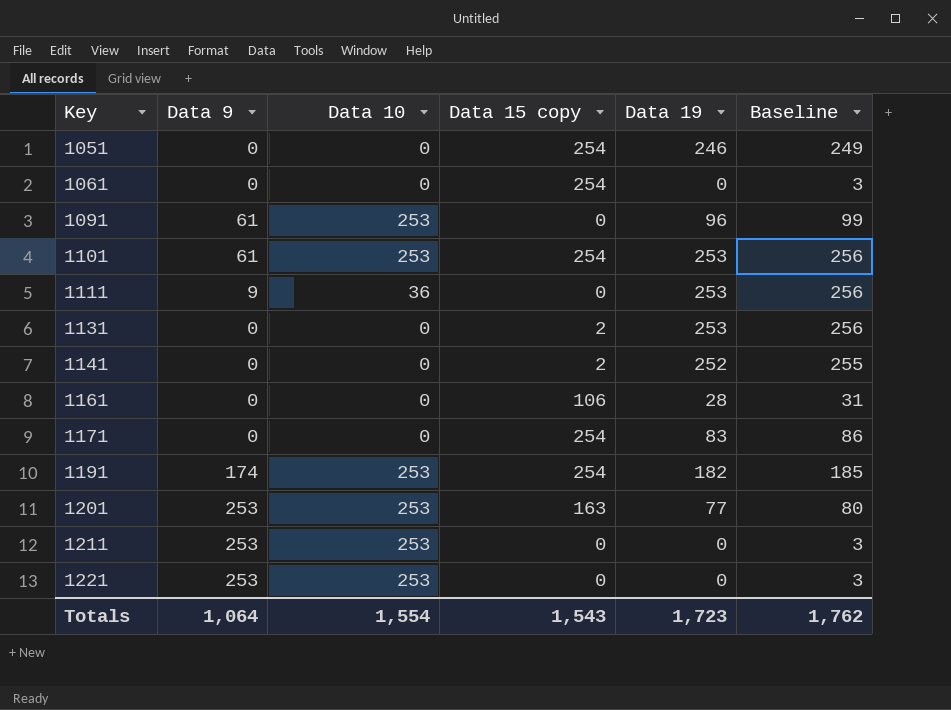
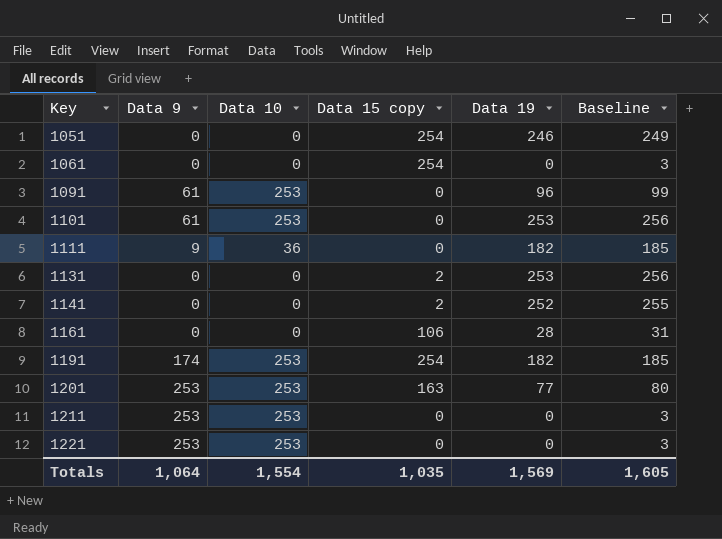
row 1171: 0 | 0 | 254 | 83 | 86 -> none
1101 | Data 15 copy: 254 -> 0
1111 | Data 19: 253 -> 182
1111 | Baseline: 256 -> 185
Totals | Data 15 copy: 1,543 -> 1,035
Totals | Data 19: 1,723 -> 1,569
Totals | Baseline: 1,762 -> 1,605

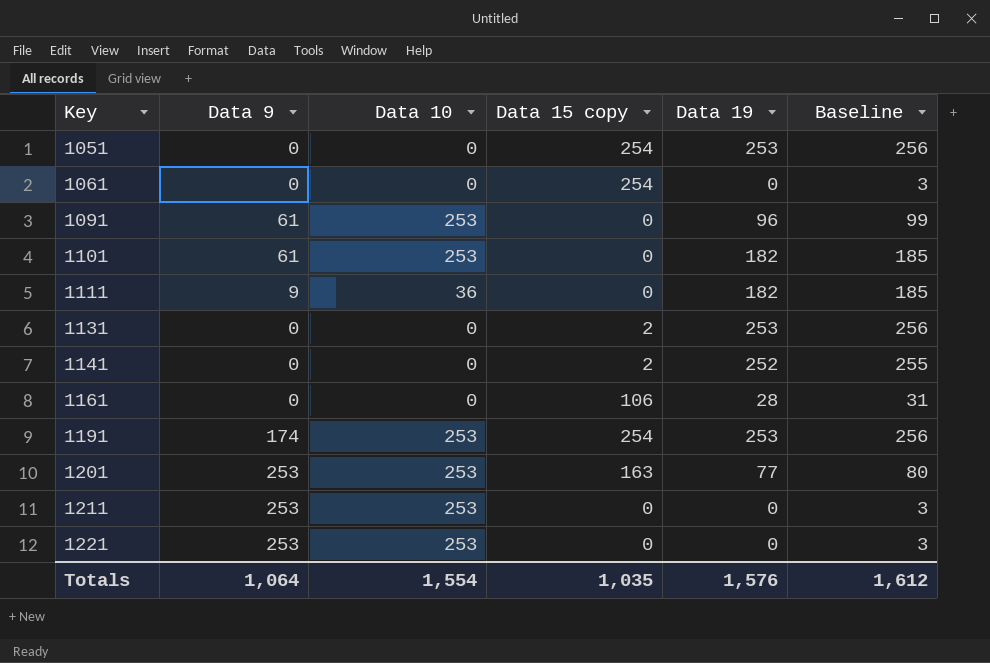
1051 | Data 19: 246 -> 253
1051 | Baseline: 249 -> 256
1101 | Data 19: 253 -> 182
1101 | Baseline: 256 -> 185
1191 | Data 19: 182 -> 253
1191 | Baseline: 185 -> 256
Totals | Data 19: 1,569 -> 1,576
Totals | Baseline: 1,605 -> 1,612

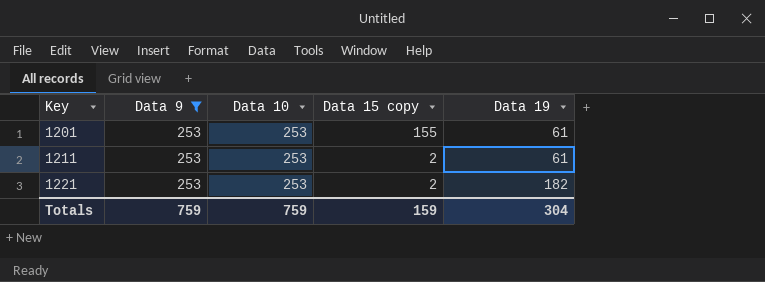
filter: none -> Data 9 = 253
column Baseline | formula: [Data 19] + 3 -> none
1201 | Data 15 copy: 163 -> 155
1201 | Data 19: 77 -> 61
1211 | Data 15 copy: 0 -> 2
1211 | Data 19: 0 -> 61
1221 | Data 15 copy: 0 -> 2
1221 | Data 19: 0 -> 182
Totals | Data 9: 1,064 -> 759
Totals | Data 10: 1,554 -> 759
Totals | Data 15 copy: 1,035 -> 159
Totals | Data 19: 1,576 -> 304

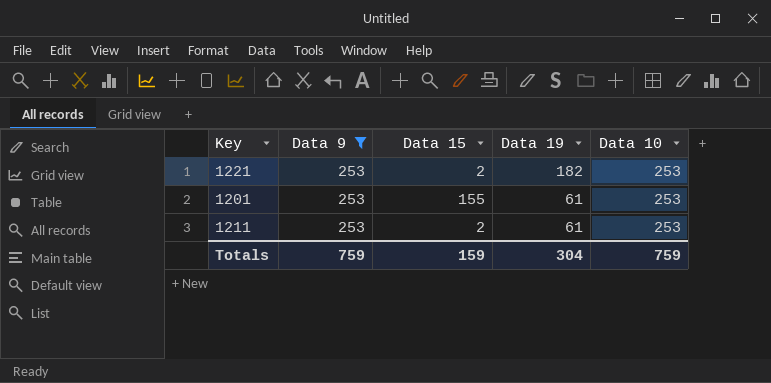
row order: Key ascending -> Data 19 descending
column name: Data 15 copy -> Data 15
column Data 10 | position: 3 -> 5

